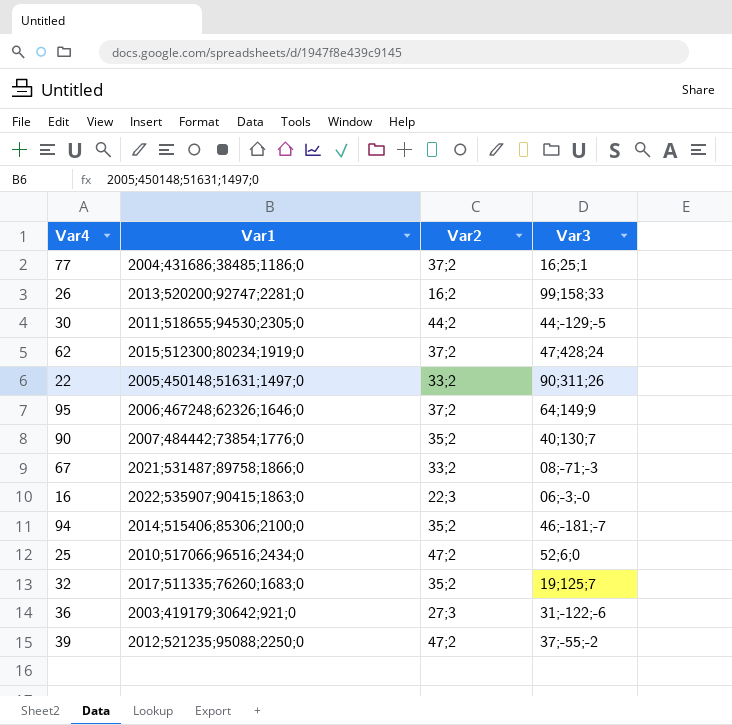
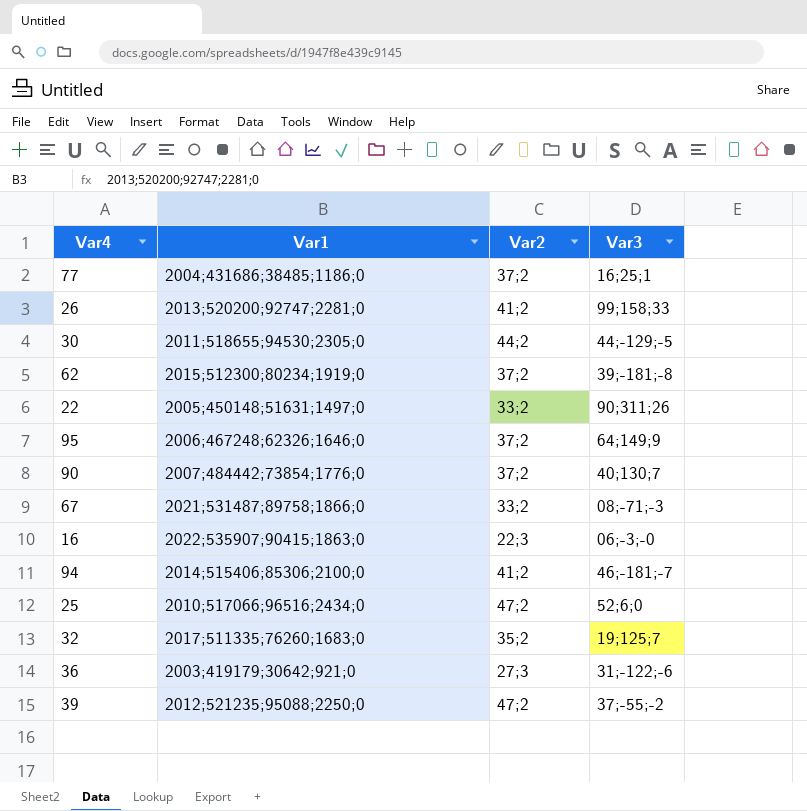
26 | Var2: 16;2 -> 41;2
62 | Var3: 47;428;24 -> 39;-181;-8
90 | Var2: 35;2 -> 37;2
94 | Var2: 35;2 -> 41;2

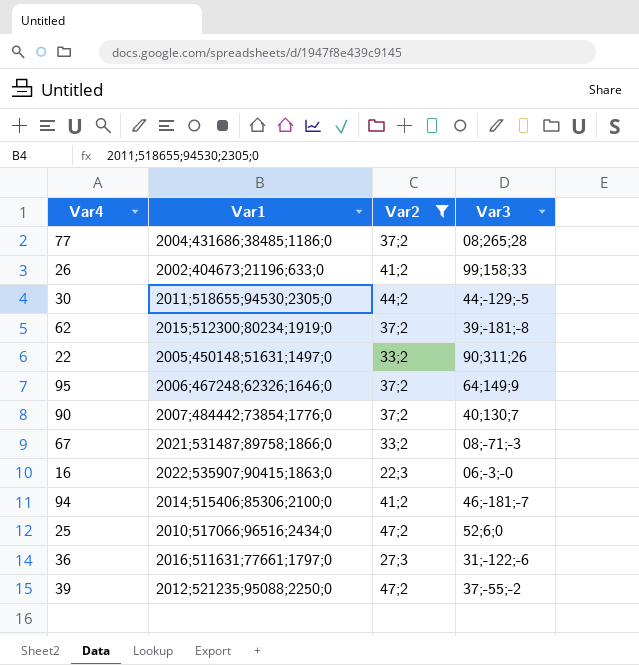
filter: none -> Var2 != 35;2
77 | Var3: 16;25;1 -> 08;265;28
26 | Var1: 2013;520200;92747;2281;0 -> 2002;404673;21196;633;0
36 | Var1: 2003;419179;30642;921;0 -> 2016;511631;77661;1797;0

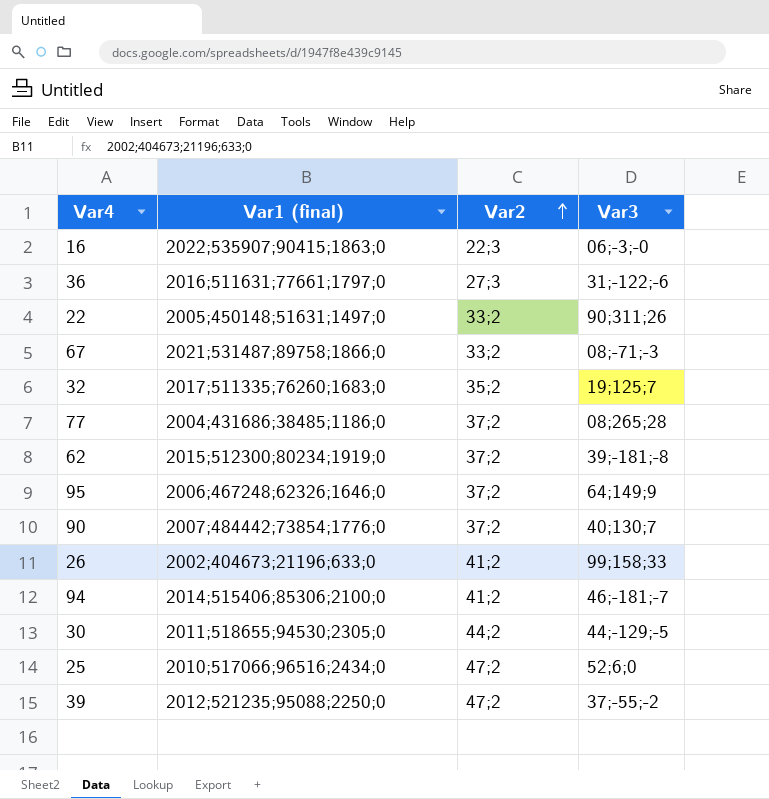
filter: Var2 != 35;2 -> none
row order: none -> Var2 ascending
column name: Var1 -> Var1 (final)

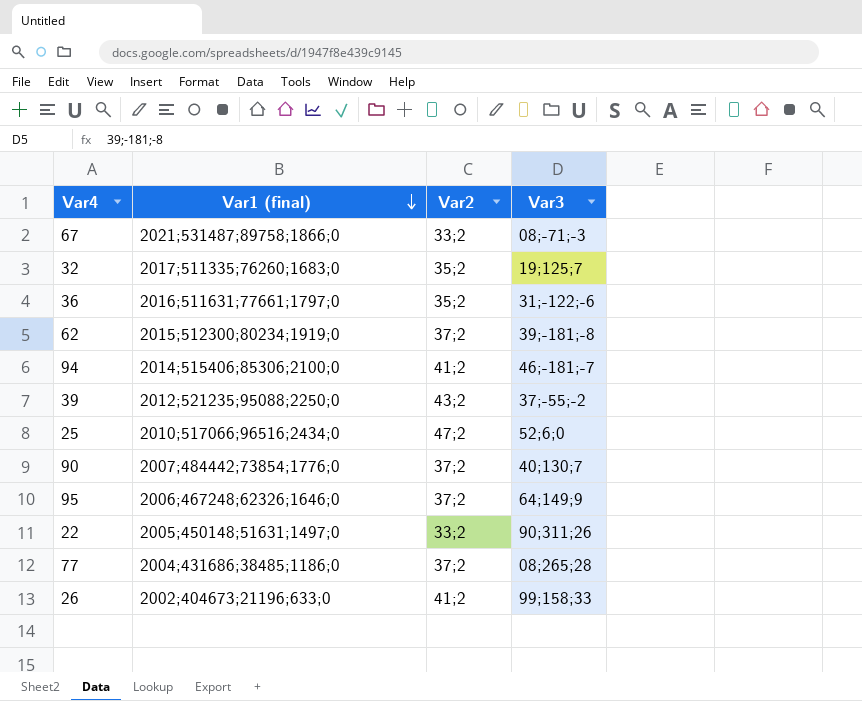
row order: Var2 ascending -> Var1 (final) descending
row 16: 2022;535907;90415;1863;0 | 22;3 | 06;-3;-0 -> none
row 30: 2011;518655;94530;2305;0 | 44;2 | 44;-129;-5 -> none
36 | Var2: 27;3 -> 35;2
39 | Var2: 47;2 -> 43;2

